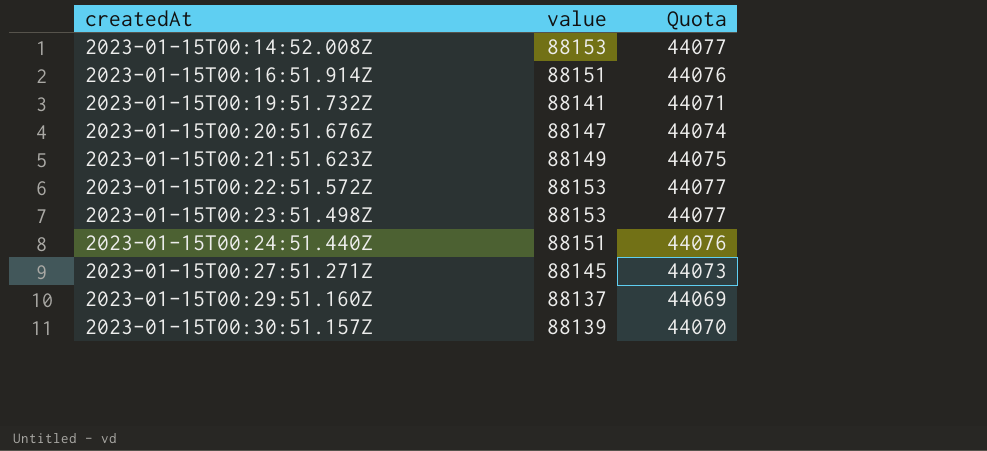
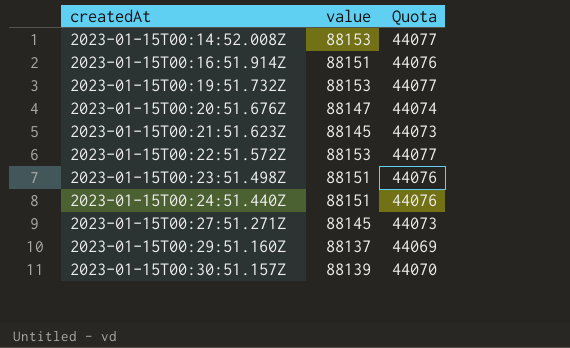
2023-01-15T00:19:51.732Z | value: 88141 -> 88153
2023-01-15T00:19:51.732Z | Quota: 44071 -> 44077
2023-01-15T00:21:51.623Z | value: 88149 -> 88145
2023-01-15T00:21:51.623Z | Quota: 44075 -> 44073
2023-01-15T00:23:51.498Z | value: 88153 -> 88151
2023-01-15T00:23:51.498Z | Quota: 44077 -> 44076

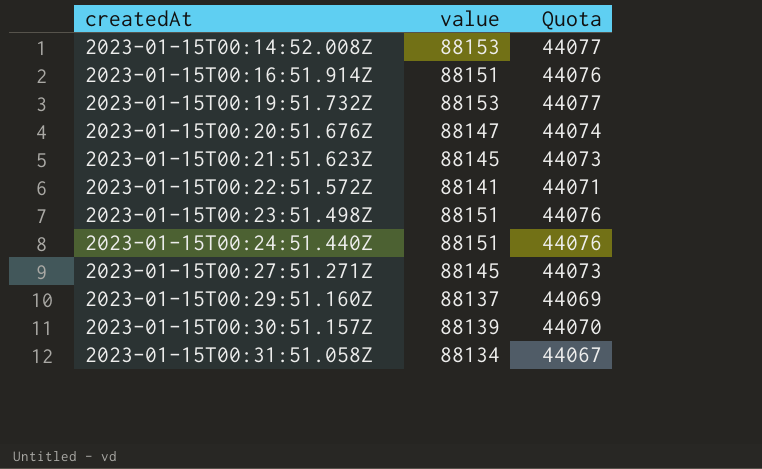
2023-01-15T00:22:51.572Z | value: 88153 -> 88141
2023-01-15T00:22:51.572Z | Quota: 44077 -> 44071
row 2023-01-15T00:31:51.058Z: none -> 88134 | 44067

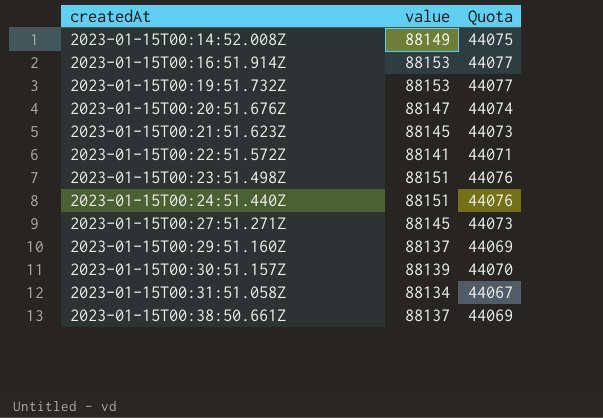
2023-01-15T00:14:52.008Z | value: 88153 -> 88149
2023-01-15T00:14:52.008Z | Quota: 44077 -> 44075
2023-01-15T00:16:51.914Z | value: 88151 -> 88153
2023-01-15T00:16:51.914Z | Quota: 44076 -> 44077
row 2023-01-15T00:38:50.661Z: none -> 88137 | 44069

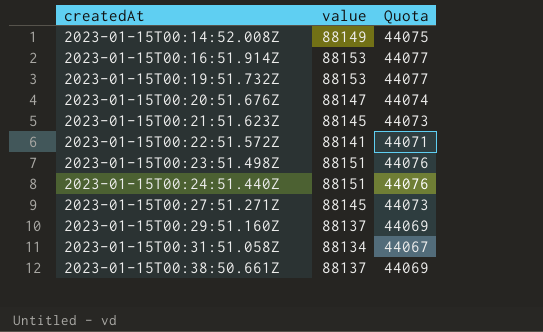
row 2023-01-15T00:30:51.157Z: 88139 | 44070 -> none

